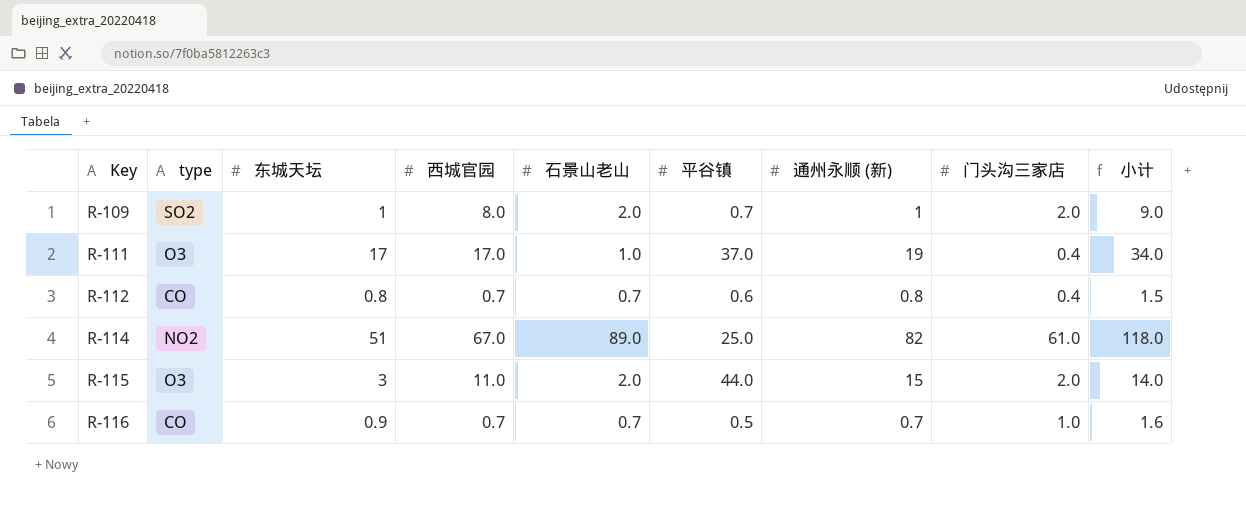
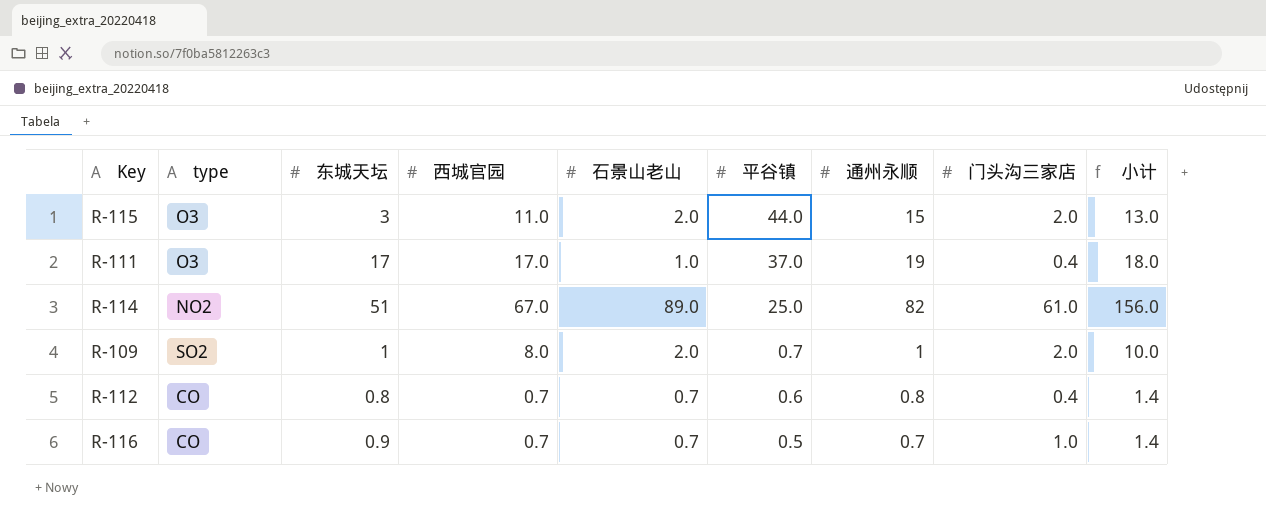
row order: Key ascending -> 平谷镇 descending
column name: 通州永顺 (新) -> 通州永顺
column 小计 | formula: [东城天坛] + [西城官园] -> [西城官园] + [石景山老山]

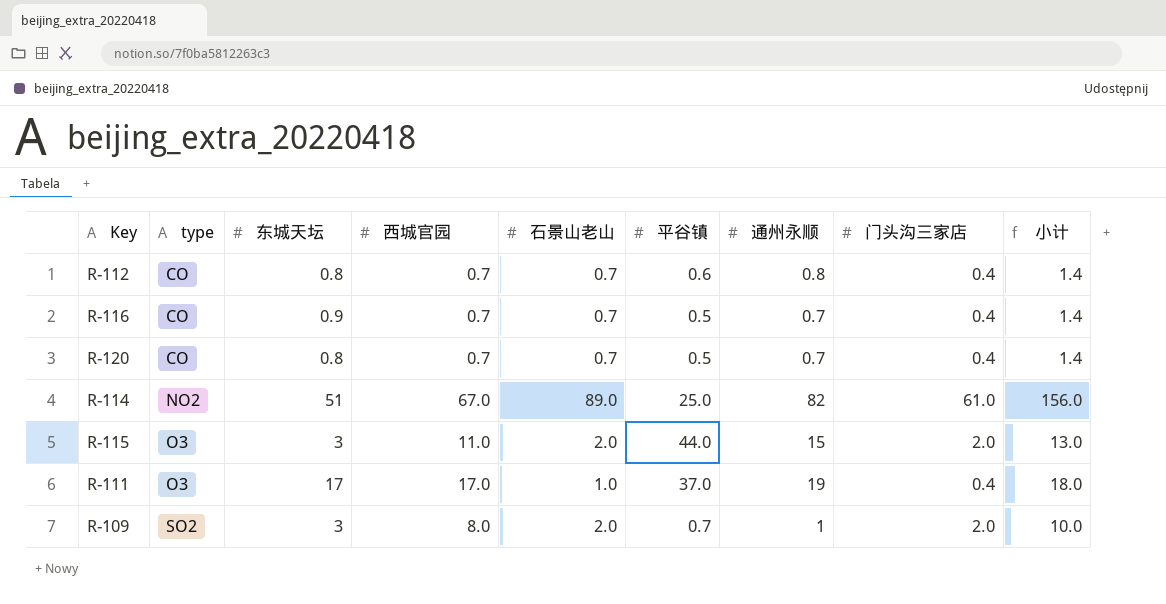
row order: 平谷镇 descending -> type ascending
R-116 | 门头沟三家店: 1.0 -> 0.4
row R-120: none -> CO | 0.8 | 0.7 | 0.7 | 0.5 | 0.7 | 0.4 | 1.4
R-109 | 东城天坛: 1 -> 3

